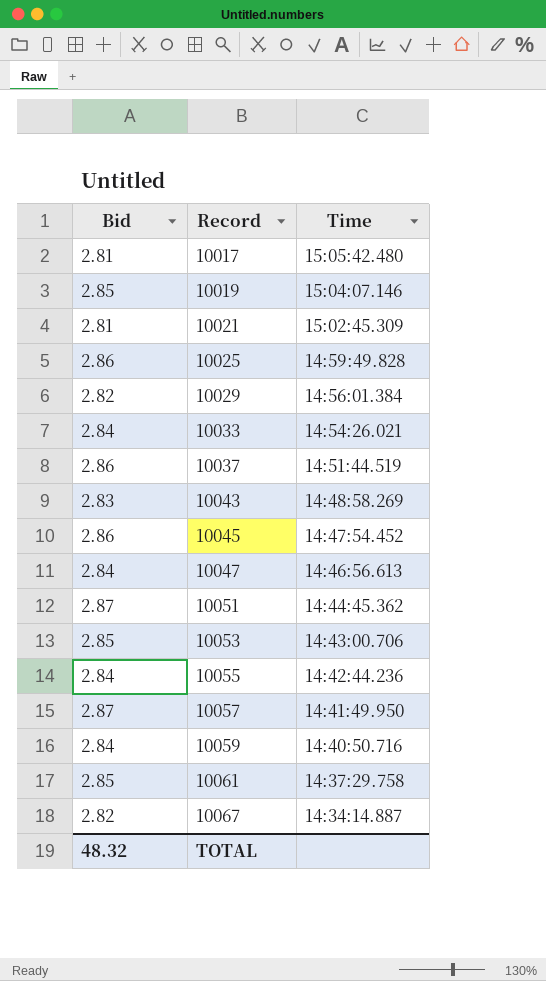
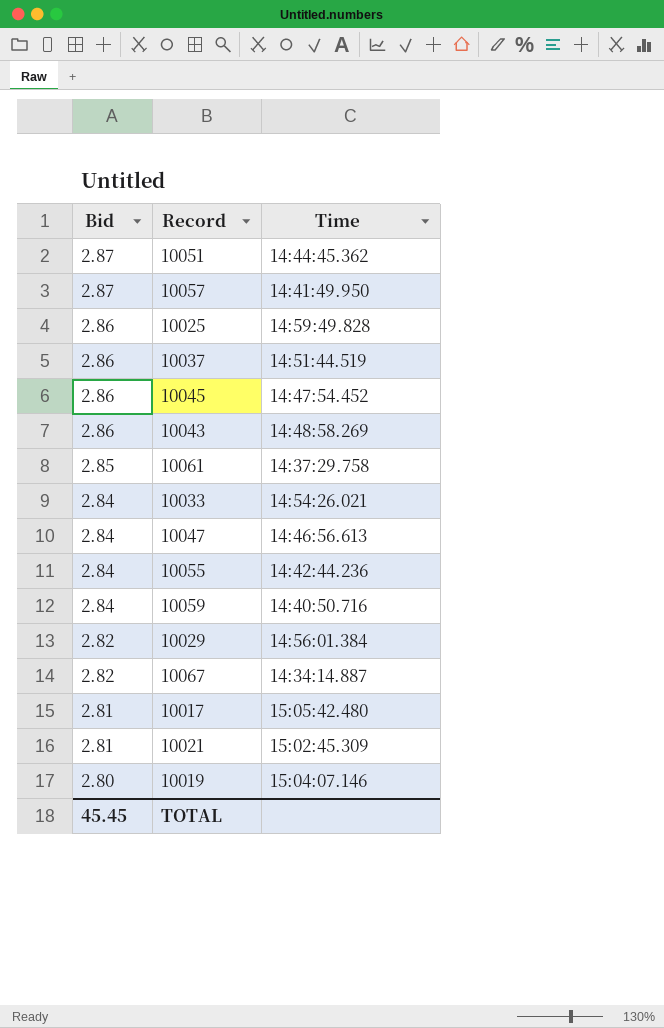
row order: Record ascending -> Bid descending
row 10053: 2.85 | 14:43:00.706 -> none
10043 | Bid: 2.83 -> 2.86
10019 | Bid: 2.85 -> 2.80
TOTAL | Bid: 48.32 -> 45.45

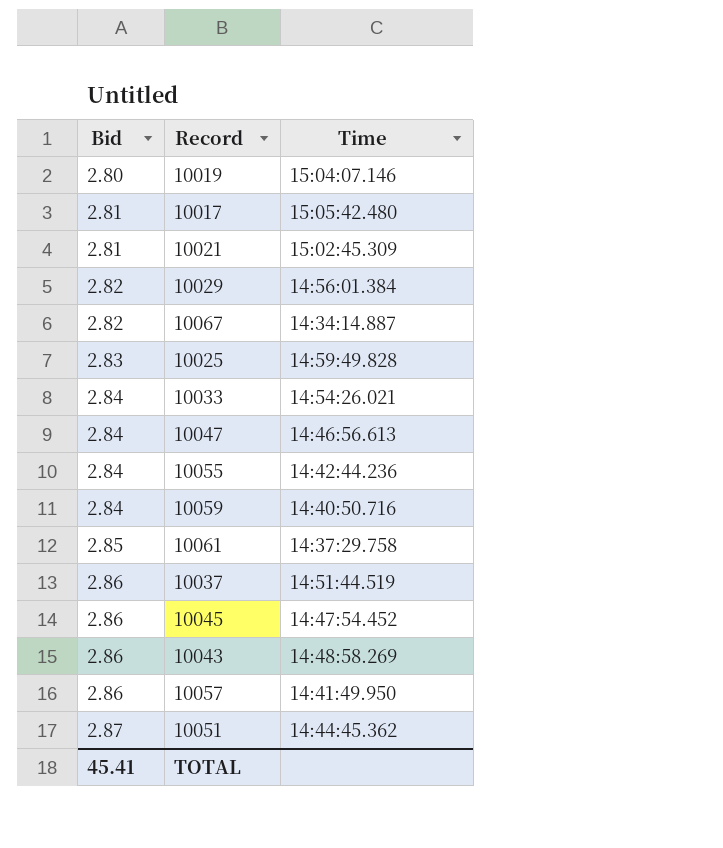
row order: Bid descending -> Bid ascending
10025 | Bid: 2.86 -> 2.83
10057 | Bid: 2.87 -> 2.86
TOTAL | Bid: 45.45 -> 45.41

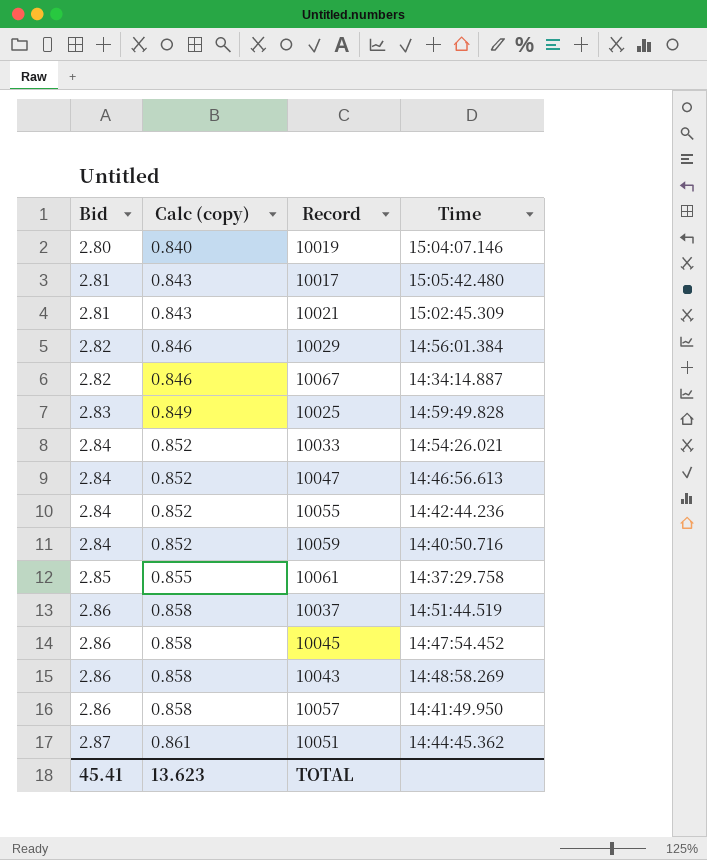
column Calc (copy) | formula: none -> [Bid] * 0.3

